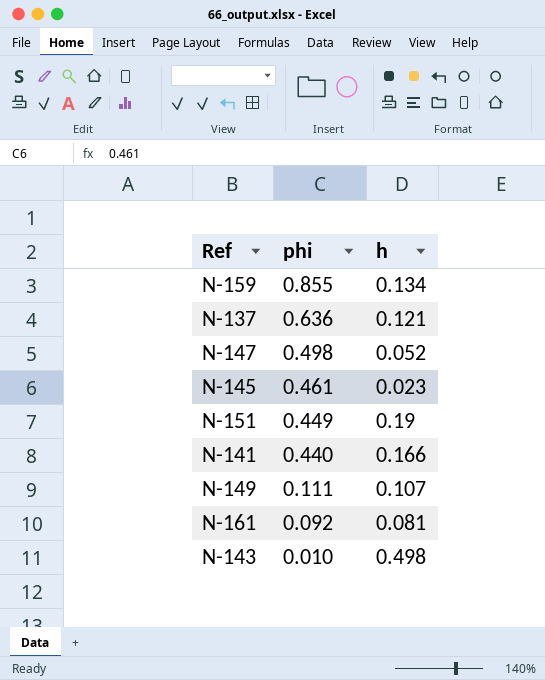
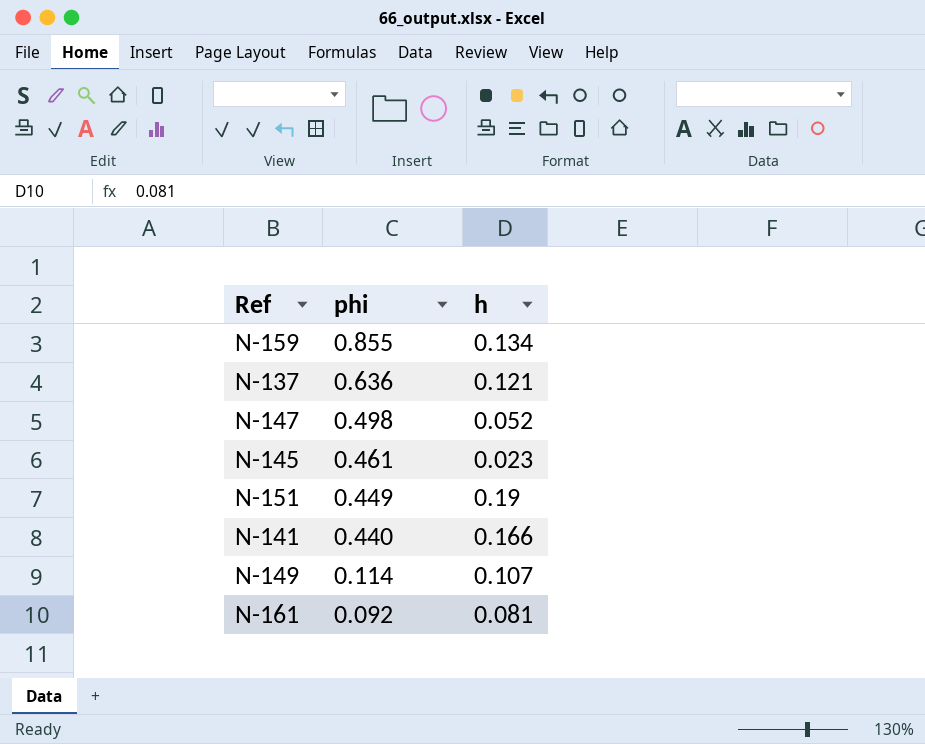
row N-143: 0.010 | 0.498 -> none
N-149 | phi: 0.111 -> 0.114

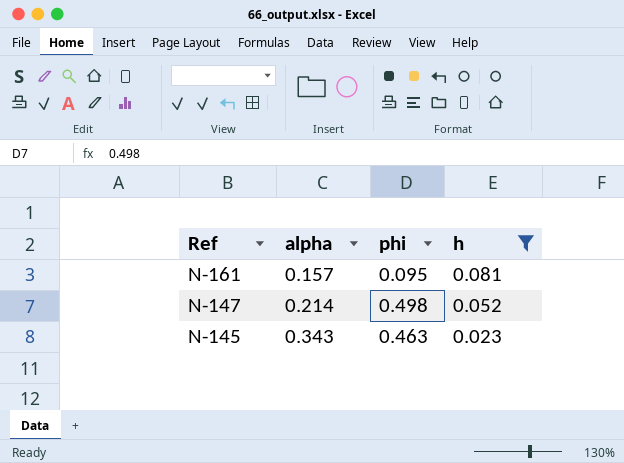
filter: none -> h <= 0.081
row order: phi descending -> Ref descending
column alpha | position: none -> 2
N-161 | phi: 0.092 -> 0.095
N-145 | phi: 0.461 -> 0.463

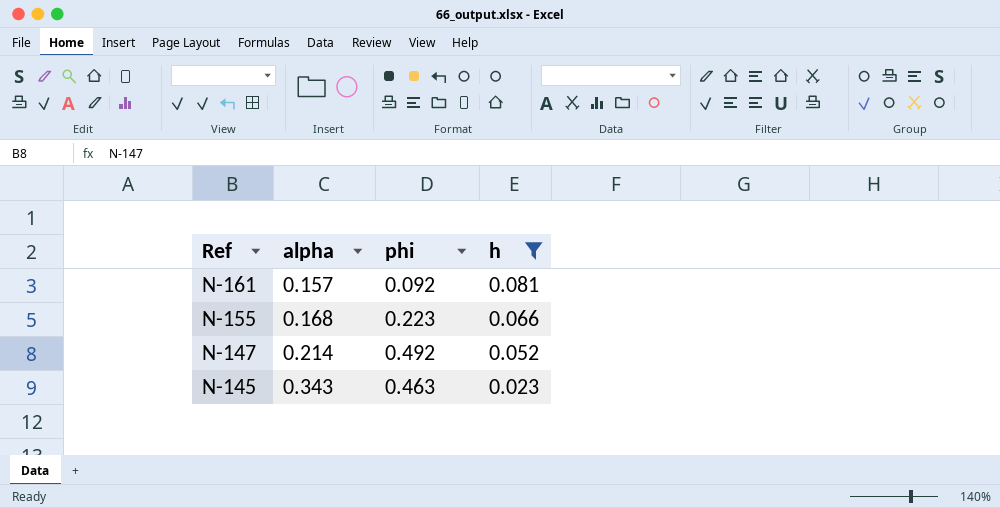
N-161 | phi: 0.095 -> 0.092
row N-155: none -> 0.168 | 0.223 | 0.066
N-147 | phi: 0.498 -> 0.492

